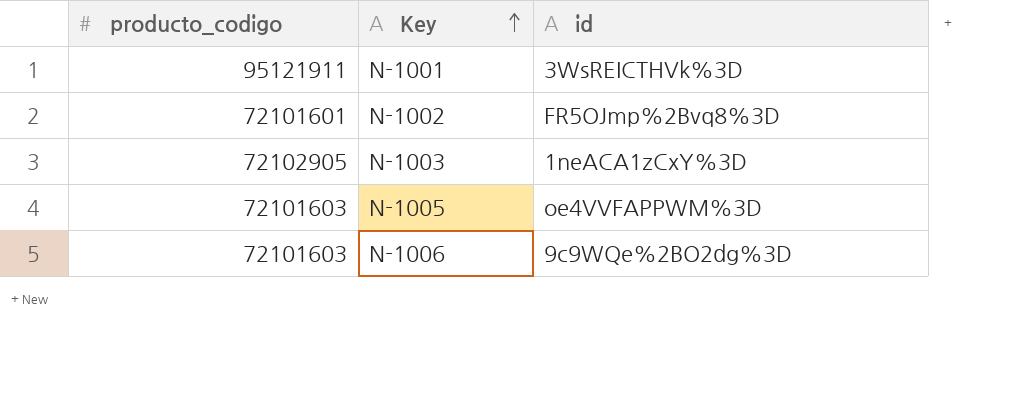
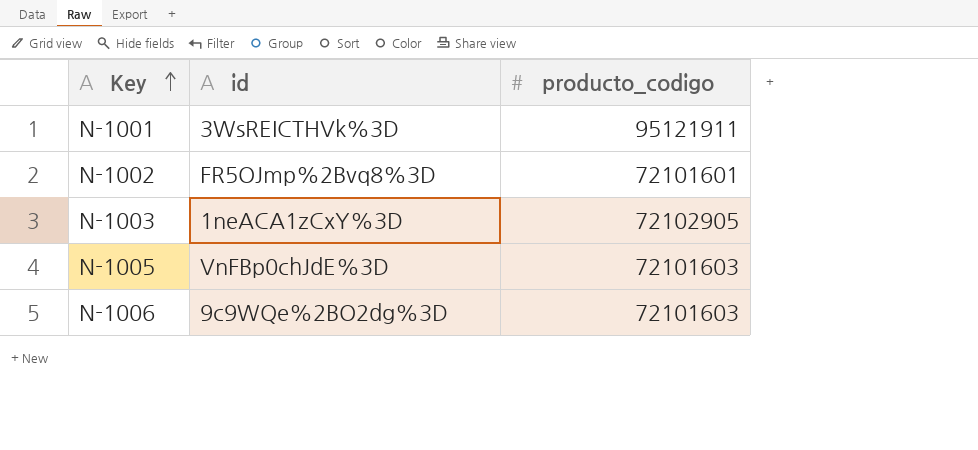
column producto_codigo | position: 1 -> 3
N-1005 | id: oe4VVFAPPWM%3D -> VnFBp0chJdE%3D

